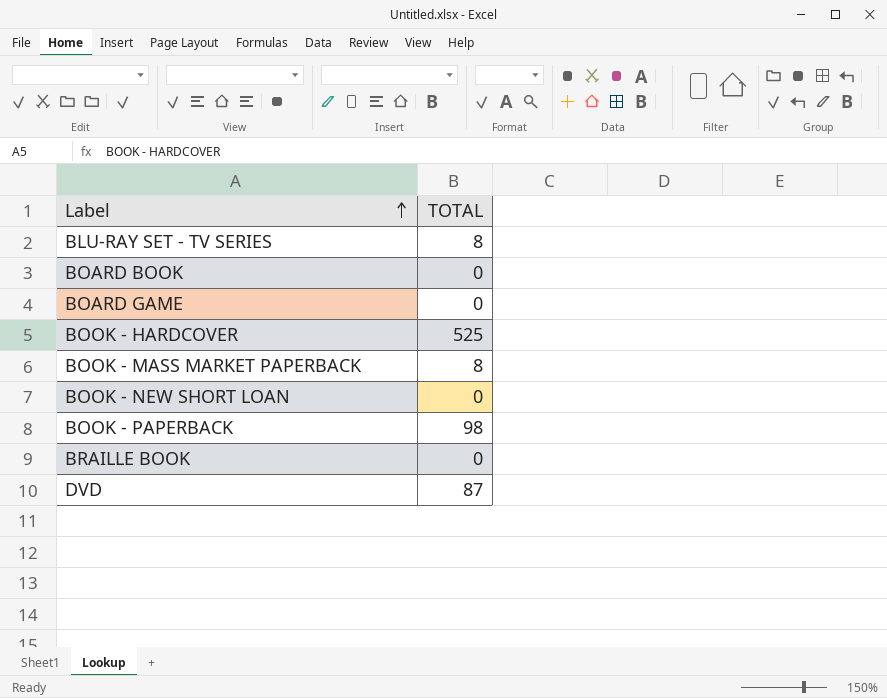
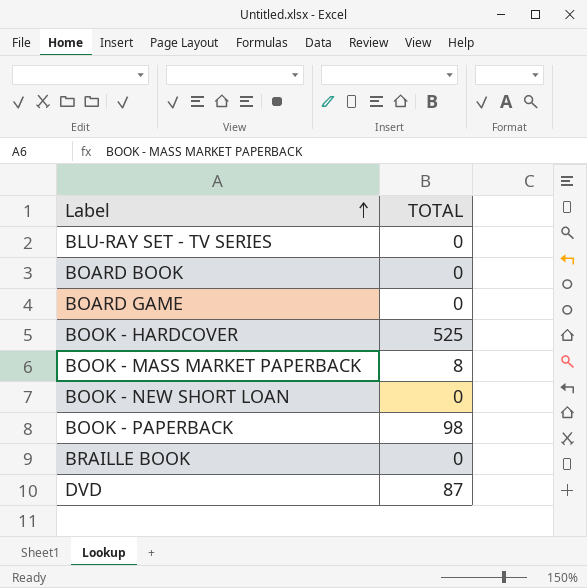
BLU-RAY SET - TV SERIES | TOTAL: 8 -> 0

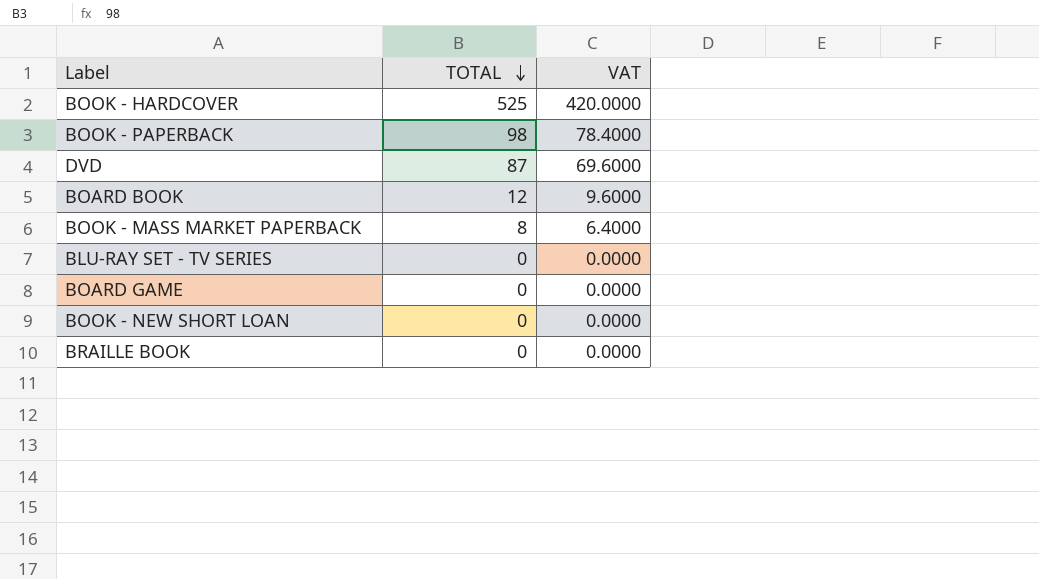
row order: Label ascending -> TOTAL descending
column VAT | formula: none -> [TOTAL] * 0.8
BOARD BOOK | TOTAL: 0 -> 12

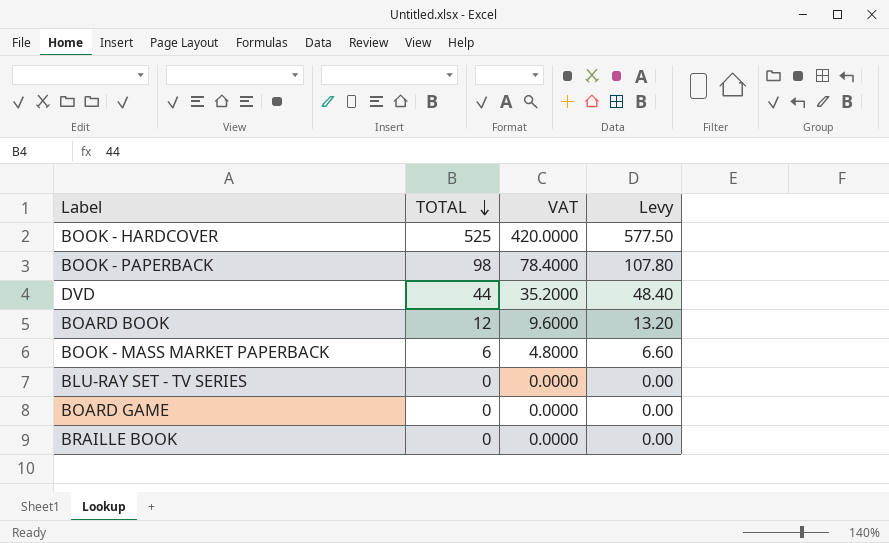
column Levy | formula: none -> [TOTAL] * 1.1
row BOOK - NEW SHORT LOAN: 0 | 0.0000 -> none
DVD | TOTAL: 87 -> 44
DVD | VAT: 69.6000 -> 35.2000
BOOK - MASS MARKET PAPERBACK | TOTAL: 8 -> 6
BOOK - MASS MARKET PAPERBACK | VAT: 6.4000 -> 4.8000

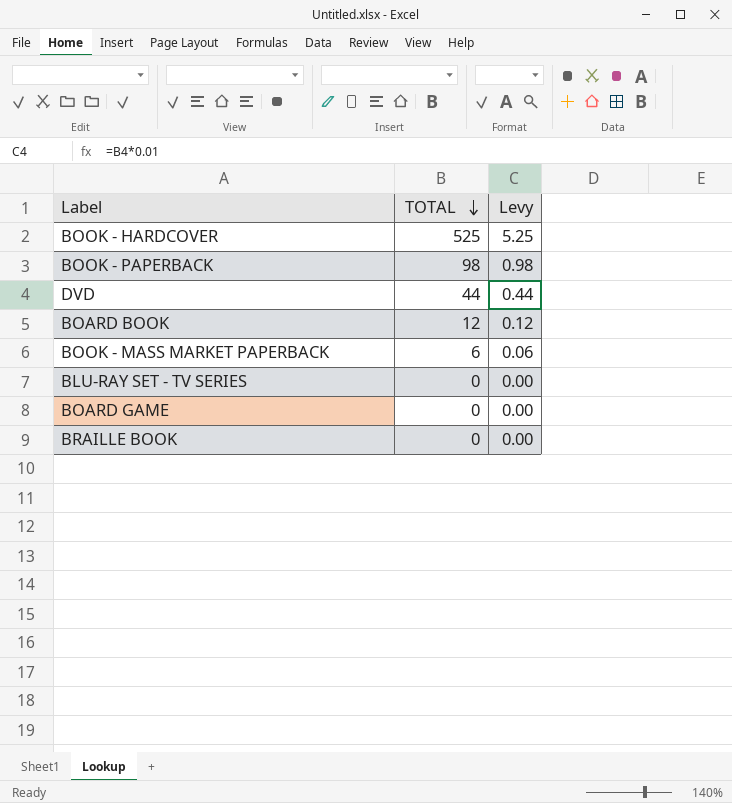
column VAT | formula: [TOTAL] * 0.8 -> none
column Levy | formula: [TOTAL] * 1.1 -> [TOTAL] * 0.01

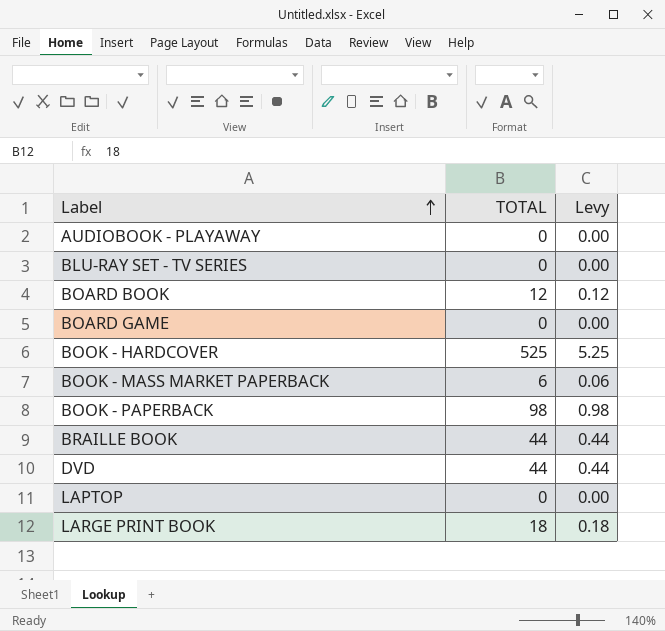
row order: TOTAL descending -> Label ascending
row AUDIOBOOK - PLAYAWAY: none -> 0 | 0.00
BRAILLE BOOK | TOTAL: 0 -> 44
BRAILLE BOOK | Levy: 0.00 -> 0.44
row LAPTOP: none -> 0 | 0.00
row LARGE PRINT BOOK: none -> 18 | 0.18

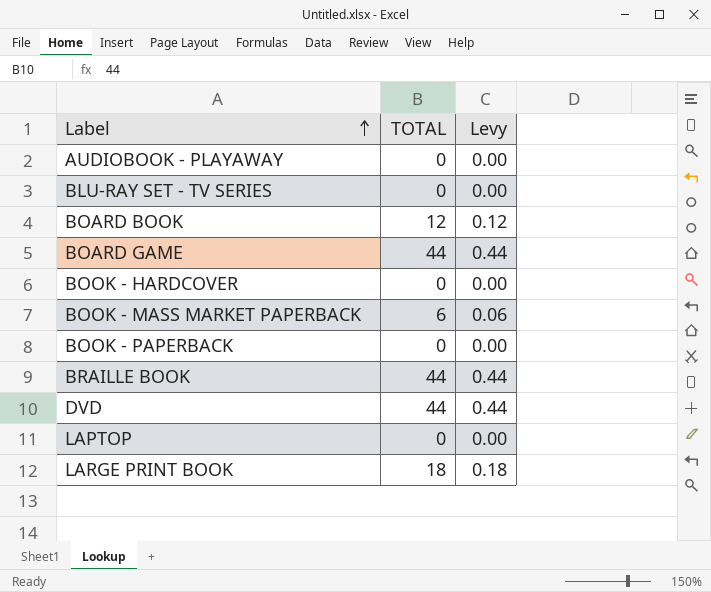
BOARD GAME | TOTAL: 0 -> 44
BOARD GAME | Levy: 0.00 -> 0.44
BOOK - HARDCOVER | TOTAL: 525 -> 0
BOOK - HARDCOVER | Levy: 5.25 -> 0.00
BOOK - PAPERBACK | TOTAL: 98 -> 0
BOOK - PAPERBACK | Levy: 0.98 -> 0.00

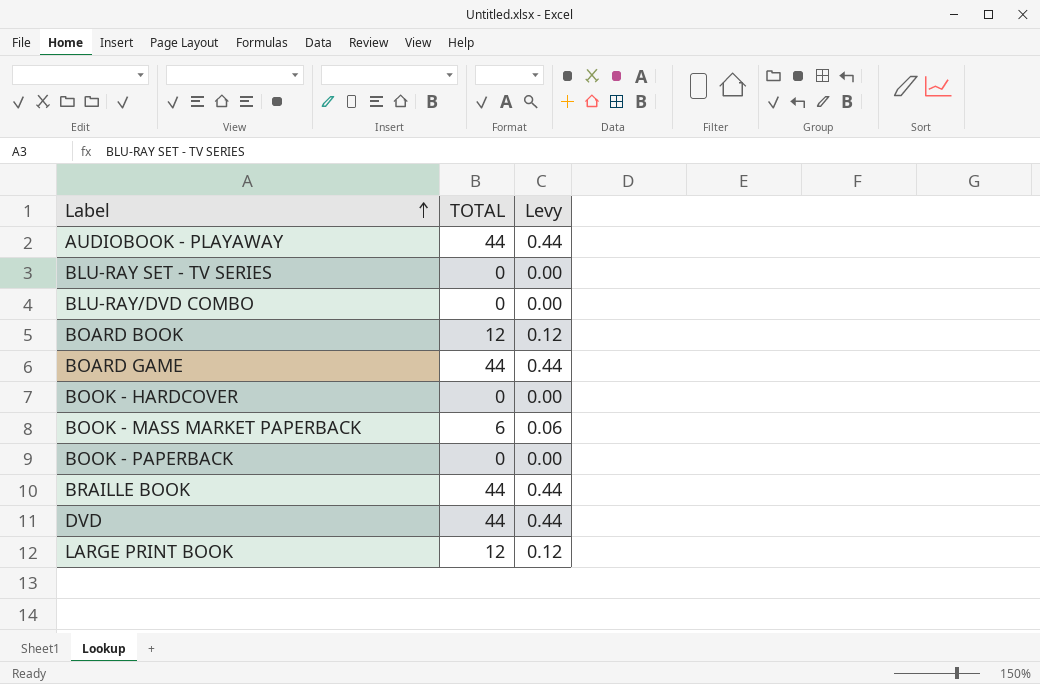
row LAPTOP: 0 | 0.00 -> none
AUDIOBOOK - PLAYAWAY | TOTAL: 0 -> 44
AUDIOBOOK - PLAYAWAY | Levy: 0.00 -> 0.44
row BLU-RAY/DVD COMBO: none -> 0 | 0.00
LARGE PRINT BOOK | TOTAL: 18 -> 12
LARGE PRINT BOOK | Levy: 0.18 -> 0.12

